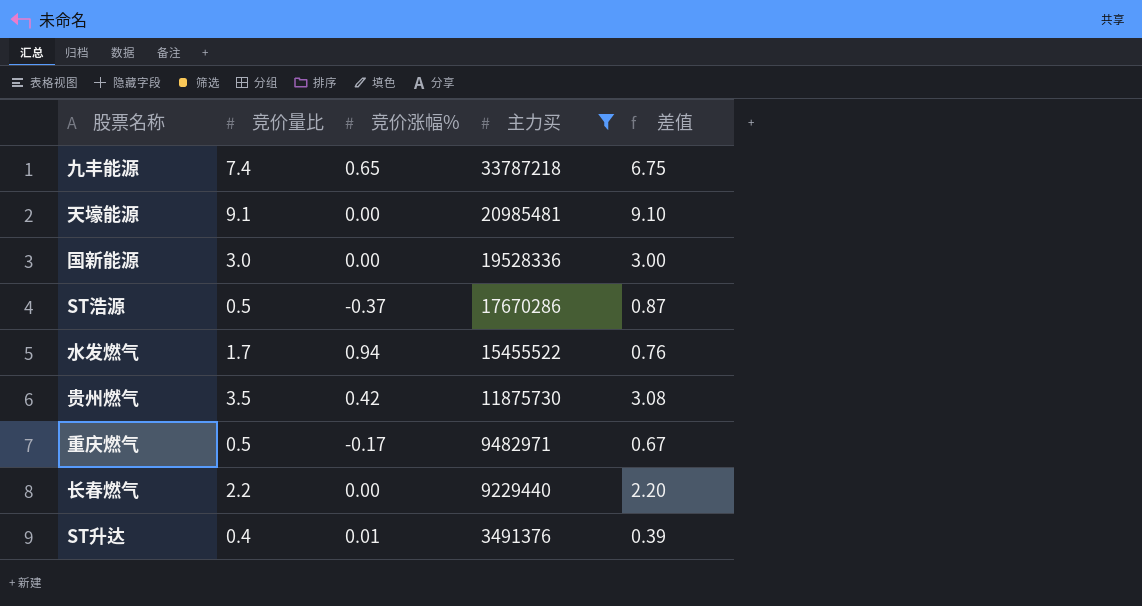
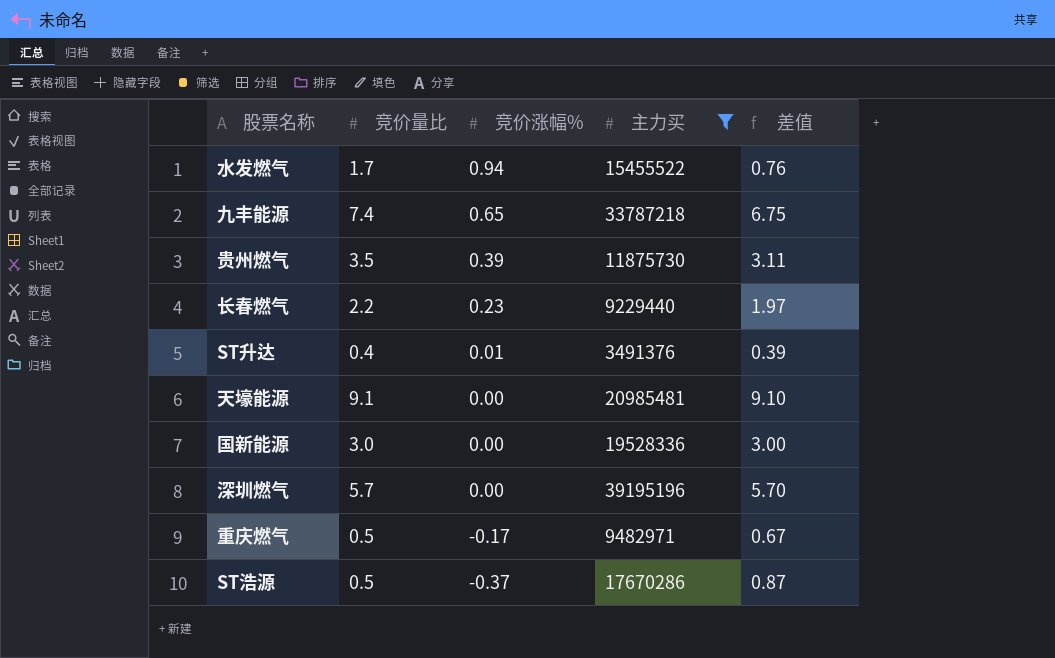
row order: 主力买 descending -> 竞价涨幅% descending
贵州燃气 | 竞价涨幅%: 0.42 -> 0.39
贵州燃气 | 差值: 3.08 -> 3.11
长春燃气 | 竞价涨幅%: 0.00 -> 0.23
长春燃气 | 差值: 2.20 -> 1.97
row 深圳燃气: none -> 5.7 | 0.00 | 39195196 | 5.70

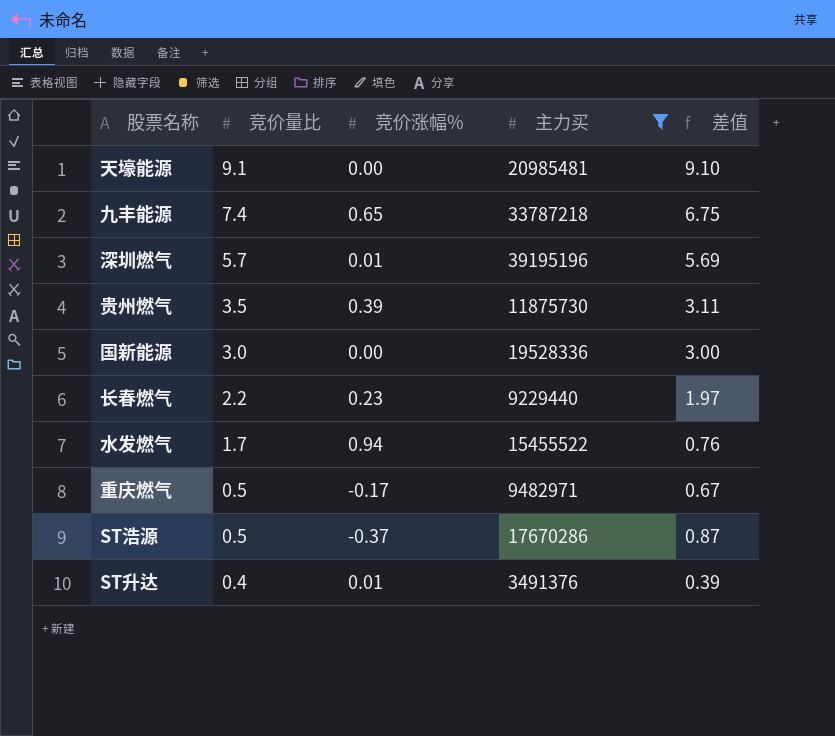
row order: 竞价涨幅% descending -> 竞价量比 descending
深圳燃气 | 竞价涨幅%: 0.00 -> 0.01
深圳燃气 | 差值: 5.70 -> 5.69

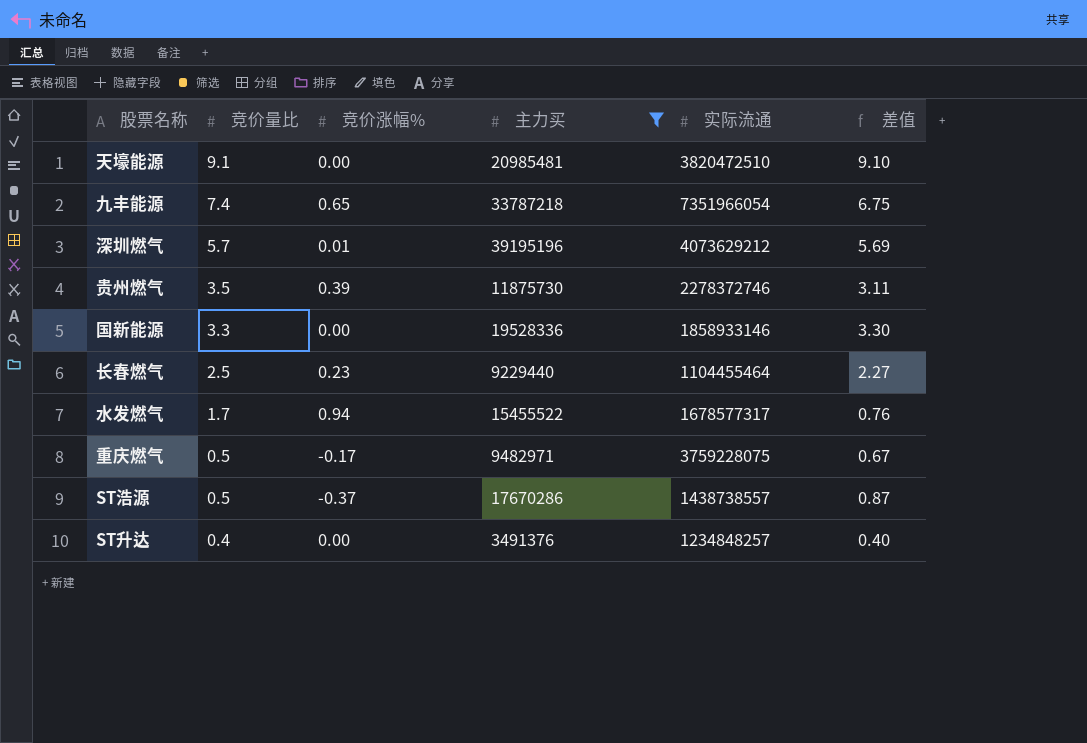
column 实际流通 | position: none -> 5
国新能源 | 竞价量比: 3.0 -> 3.3
国新能源 | 差值: 3.00 -> 3.30
长春燃气 | 竞价量比: 2.2 -> 2.5
长春燃气 | 差值: 1.97 -> 2.27
ST升达 | 竞价涨幅%: 0.01 -> 0.00
ST升达 | 差值: 0.39 -> 0.40

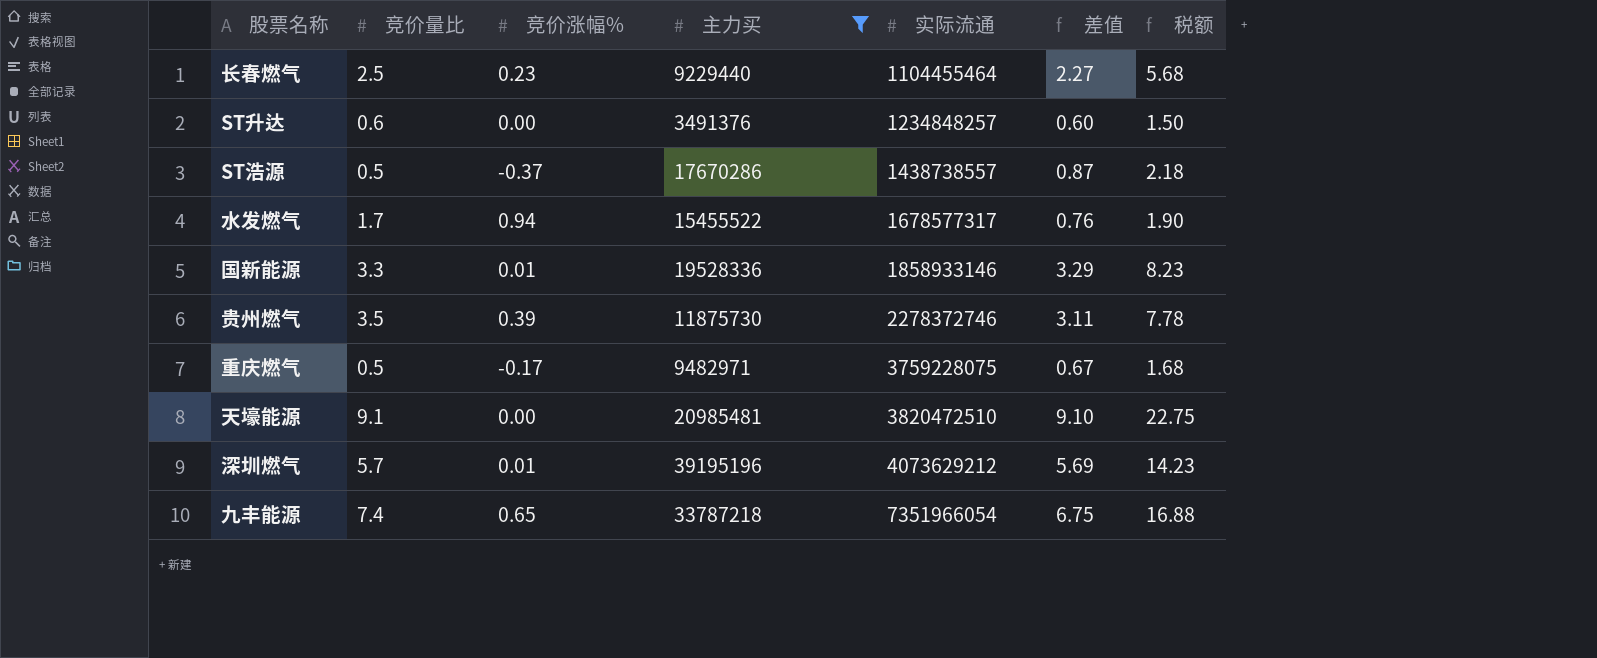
row order: 竞价量比 descending -> 实际流通 ascending
column 税额 | formula: none -> [差值] * 2.5
ST升达 | 竞价量比: 0.4 -> 0.6
ST升达 | 差值: 0.40 -> 0.60
国新能源 | 竞价涨幅%: 0.00 -> 0.01
国新能源 | 差值: 3.30 -> 3.29

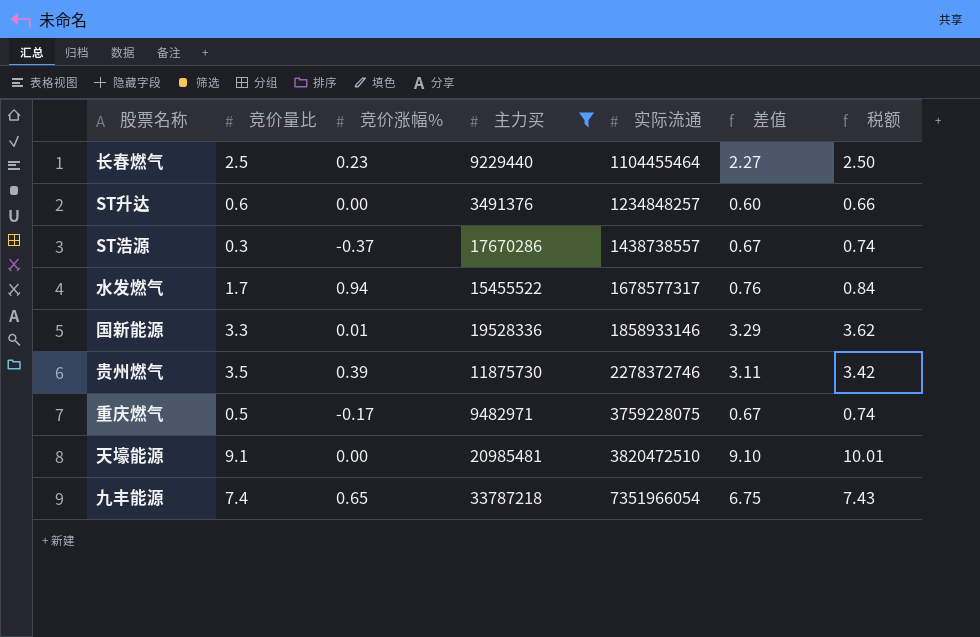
column 税额 | formula: [差值] * 2.5 -> [差值] * 1.1
row 深圳燃气: 5.7 | 0.01 | 39195196 | 4073629212 | 5.69 | 14.23 -> none
ST浩源 | 竞价量比: 0.5 -> 0.3
ST浩源 | 差值: 0.87 -> 0.67

